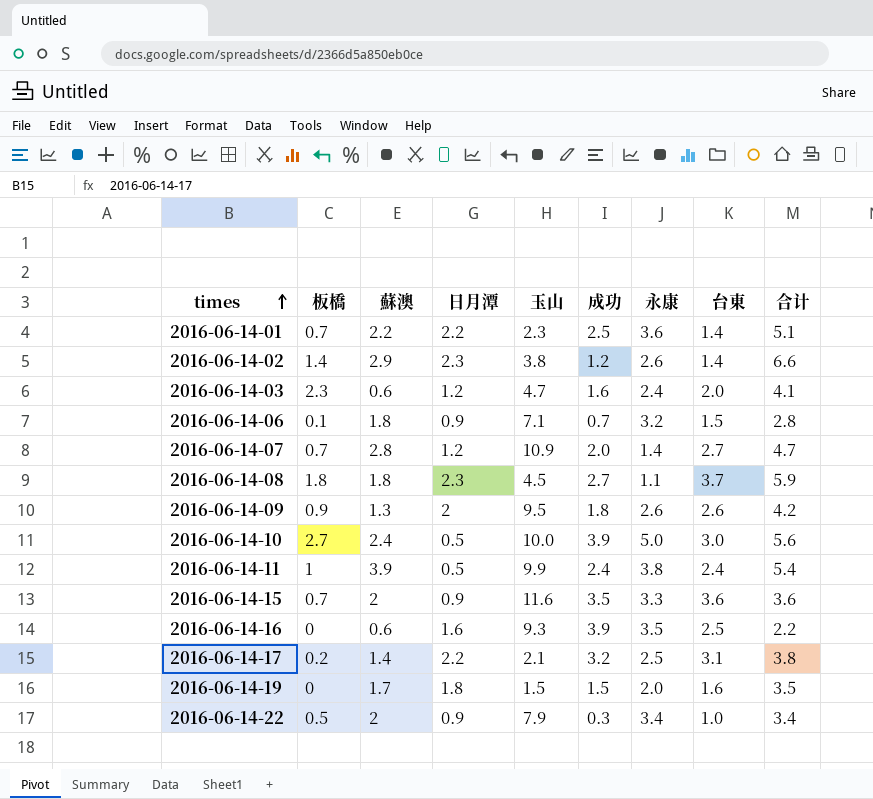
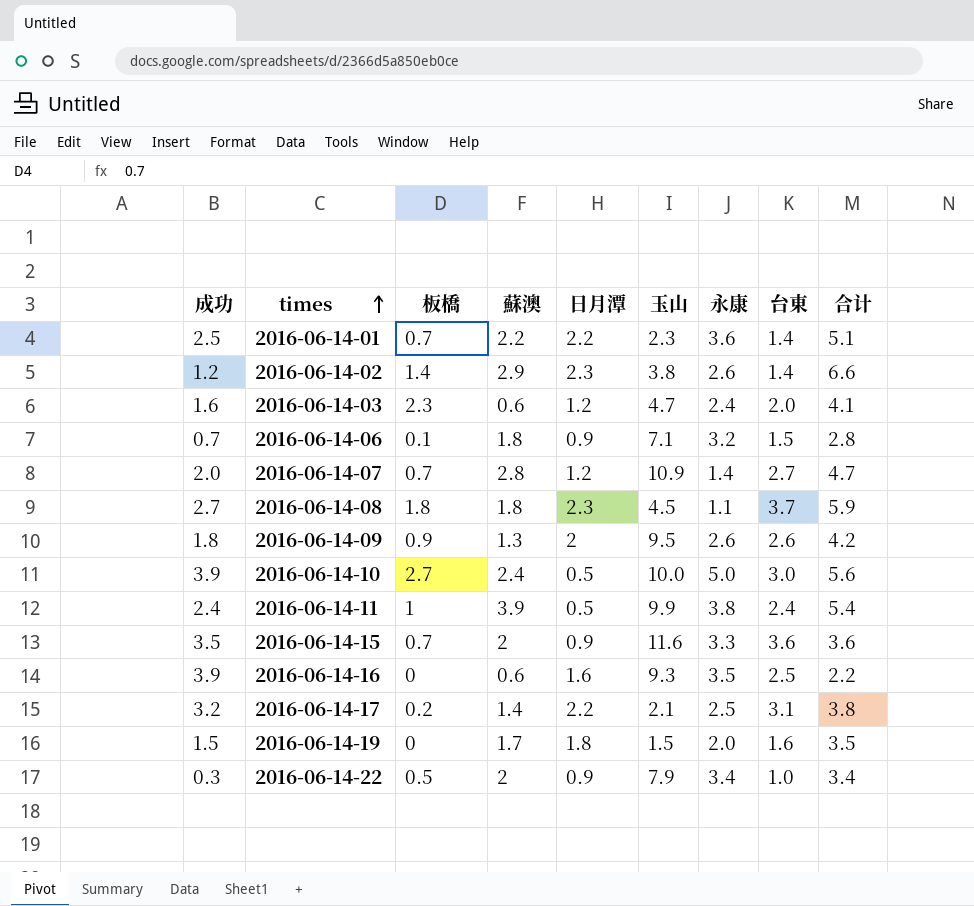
column 成功 | position: 6 -> 1

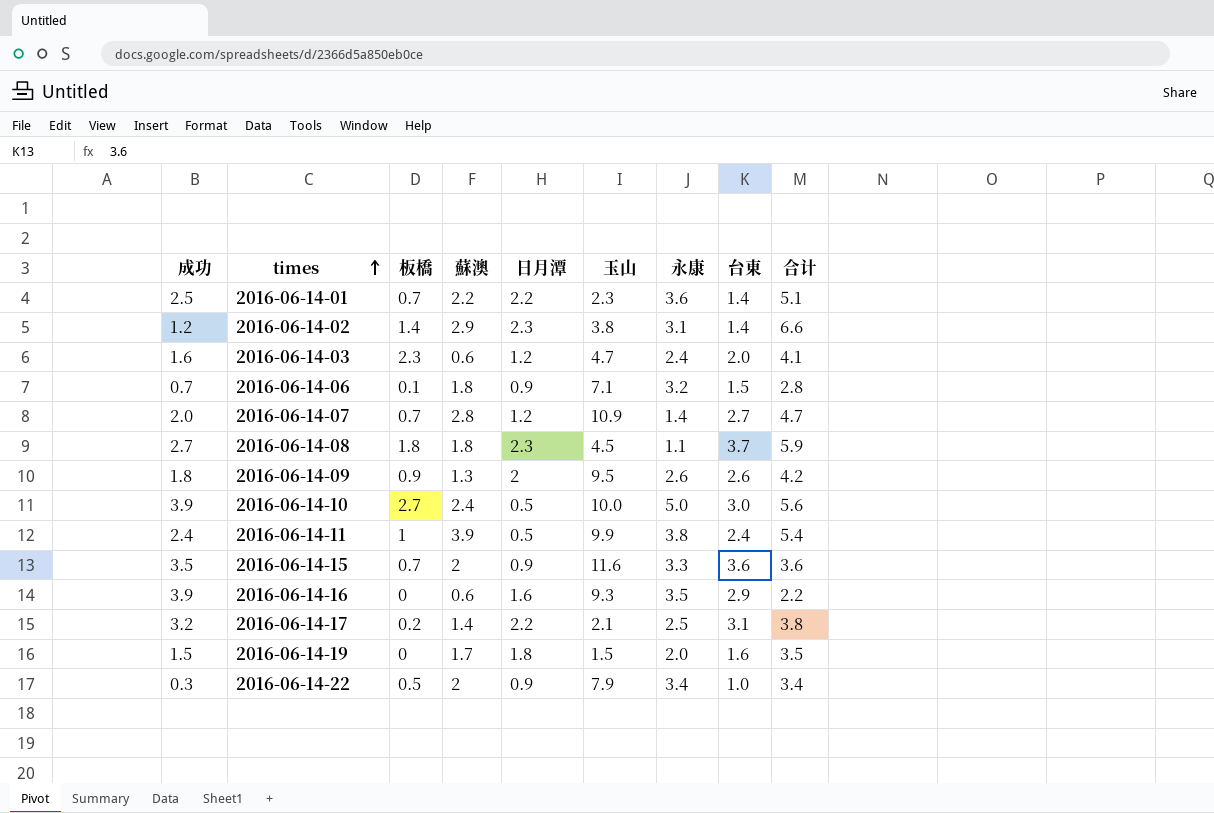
2016-06-14-02 | 永康: 2.6 -> 3.1
2016-06-14-16 | 台東: 2.5 -> 2.9

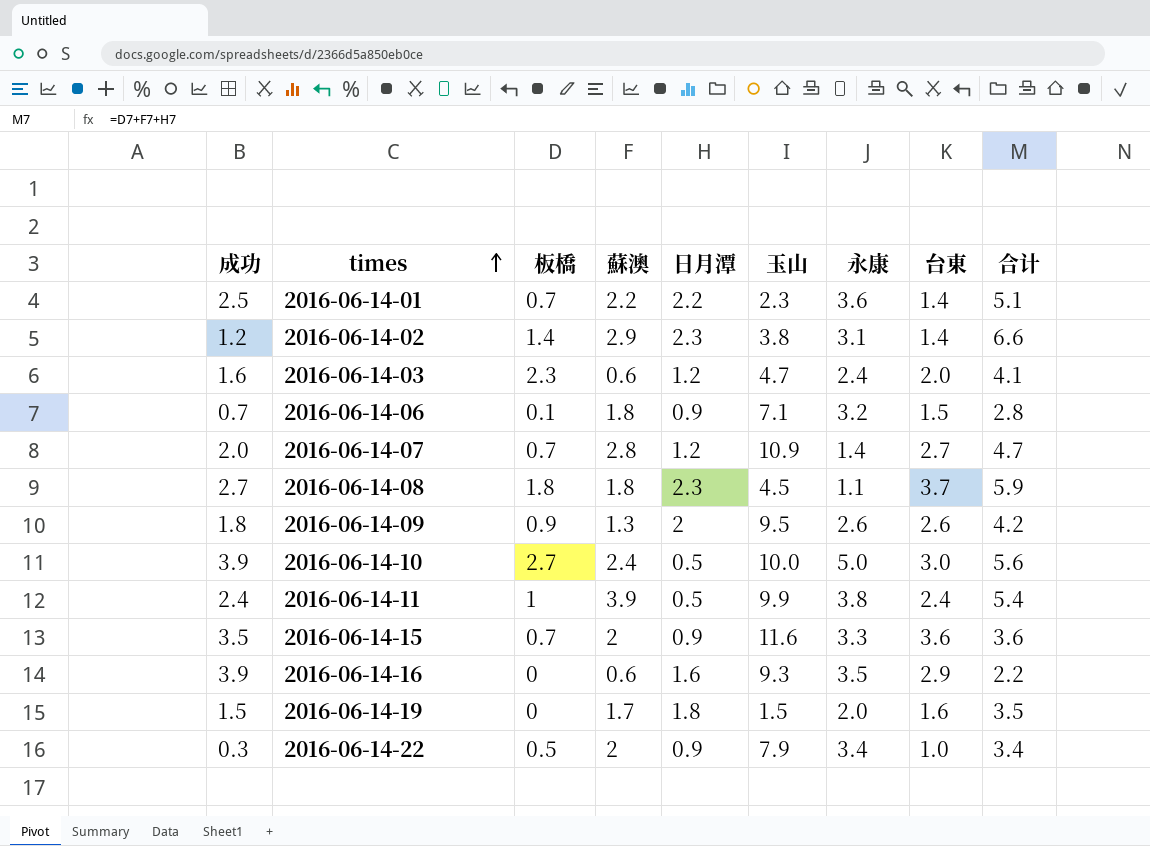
row 2016-06-14-17: 3.2 | 0.2 | 1.4 | 2.2 | 2.1 | 2.5 | 3.1 | 3.8 -> none

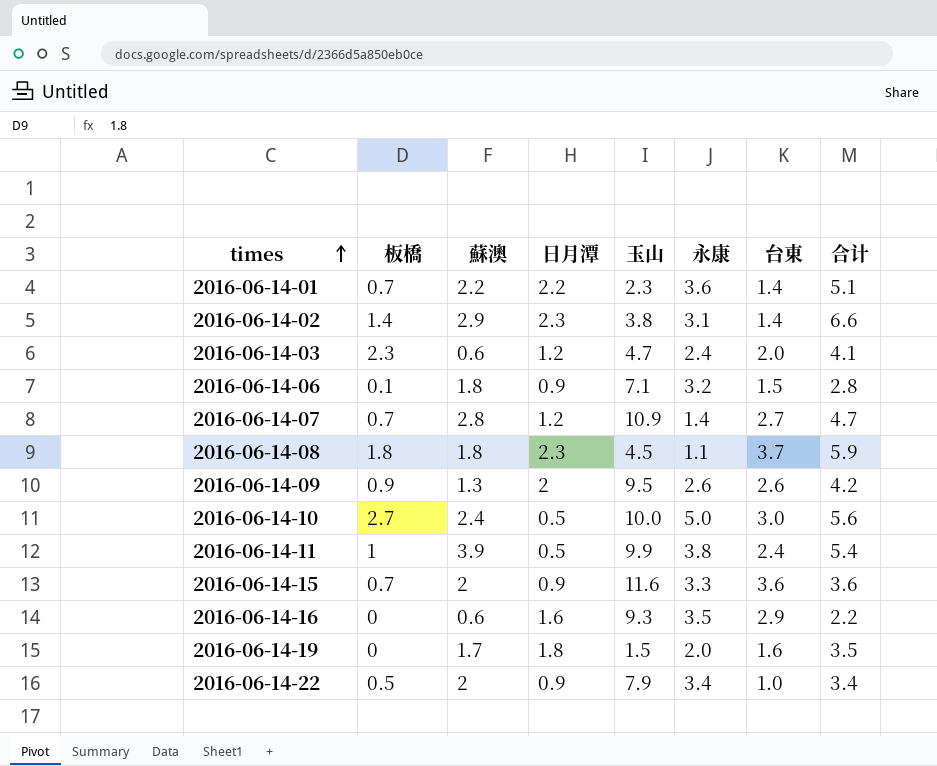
column 成功 | position: 1 -> none

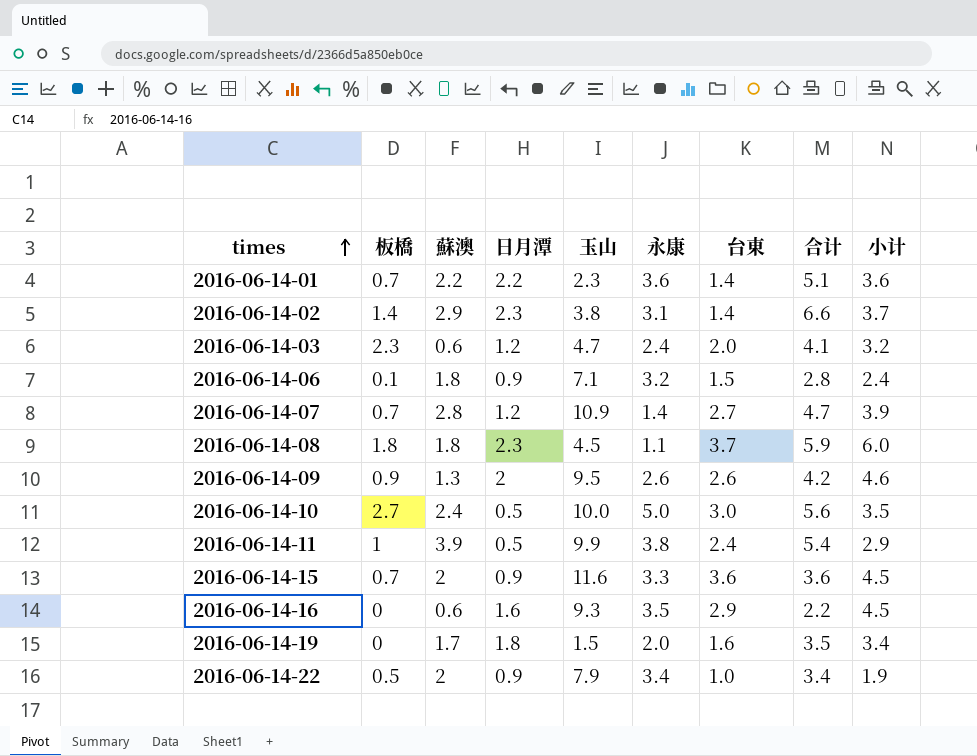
column 小计 | formula: none -> [日月潭] + [台東]

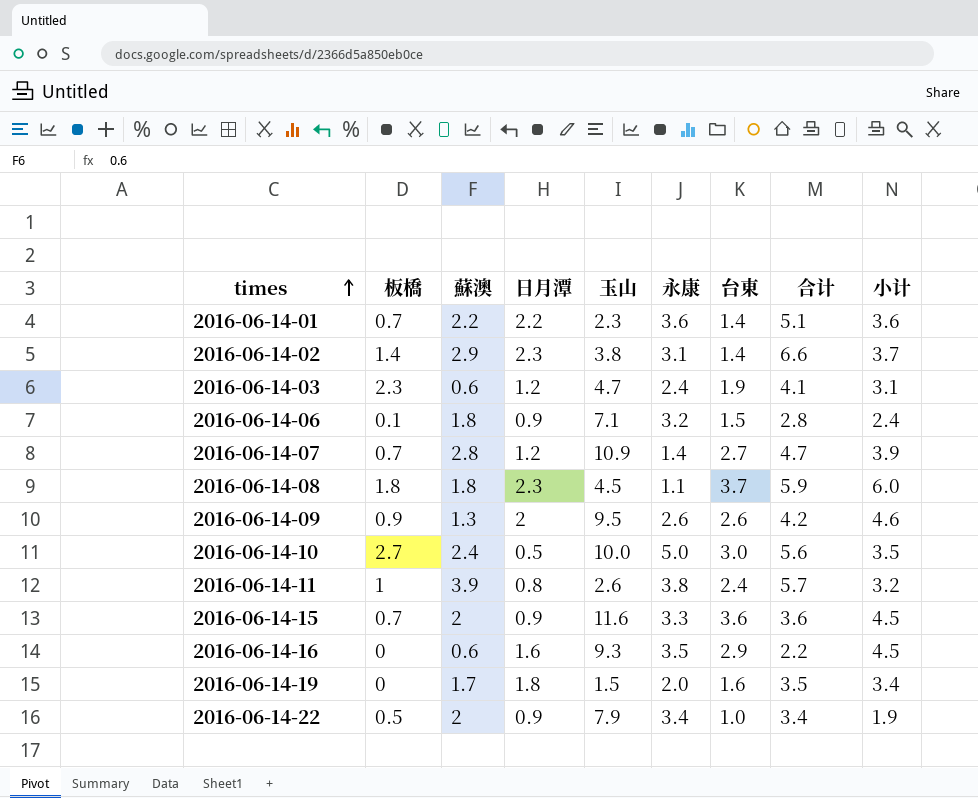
2016-06-14-03 | 台東: 2.0 -> 1.9
2016-06-14-03 | 小计: 3.2 -> 3.1
2016-06-14-11 | 日月潭: 0.5 -> 0.8
2016-06-14-11 | 玉山: 9.9 -> 2.6
2016-06-14-11 | 合计: 5.4 -> 5.7
2016-06-14-11 | 小计: 2.9 -> 3.2

